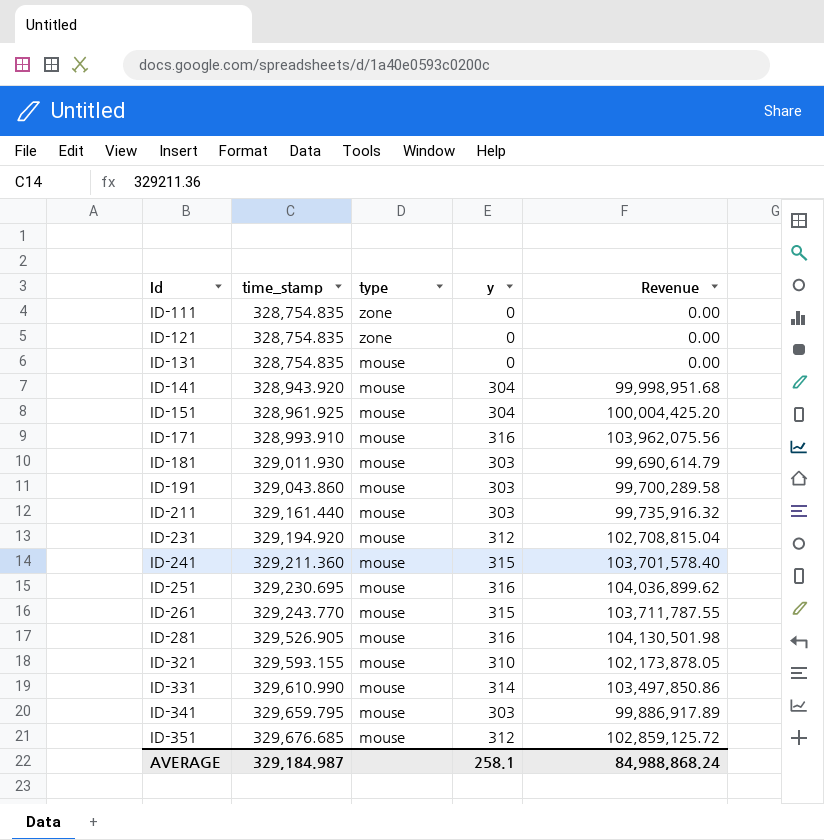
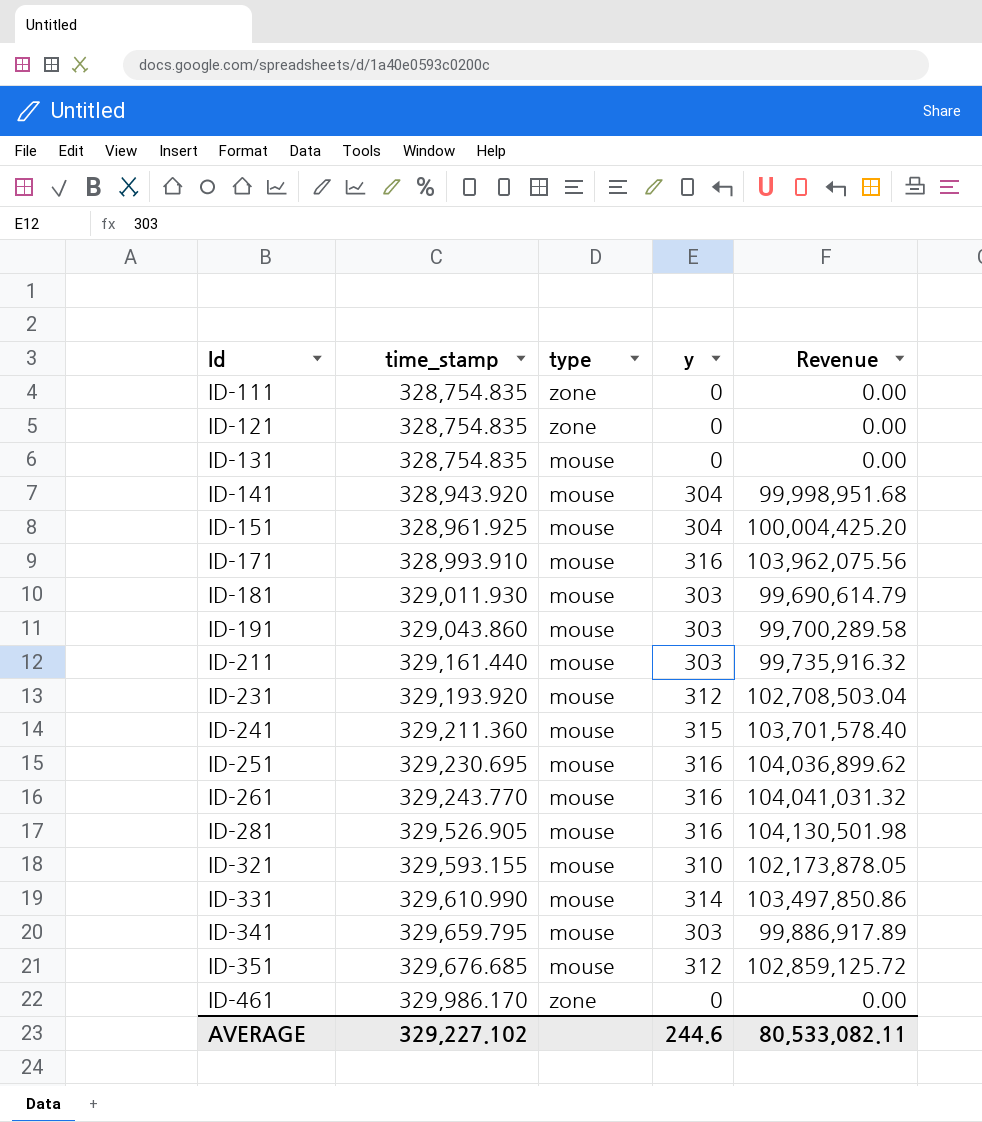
ID-231 | time_stamp: 329,194.920 -> 329,193.920
ID-231 | Revenue: 102,708,815.04 -> 102,708,503.04
ID-261 | y: 315 -> 316
ID-261 | Revenue: 103,711,787.55 -> 104,041,031.32
row ID-461: none -> 329,986.170 | zone | 0 | 0.00
AVERAGE | time_stamp: 329,184.987 -> 329,227.102
AVERAGE | y: 258.1 -> 244.6
AVERAGE | Revenue: 84,988,868.24 -> 80,533,082.11

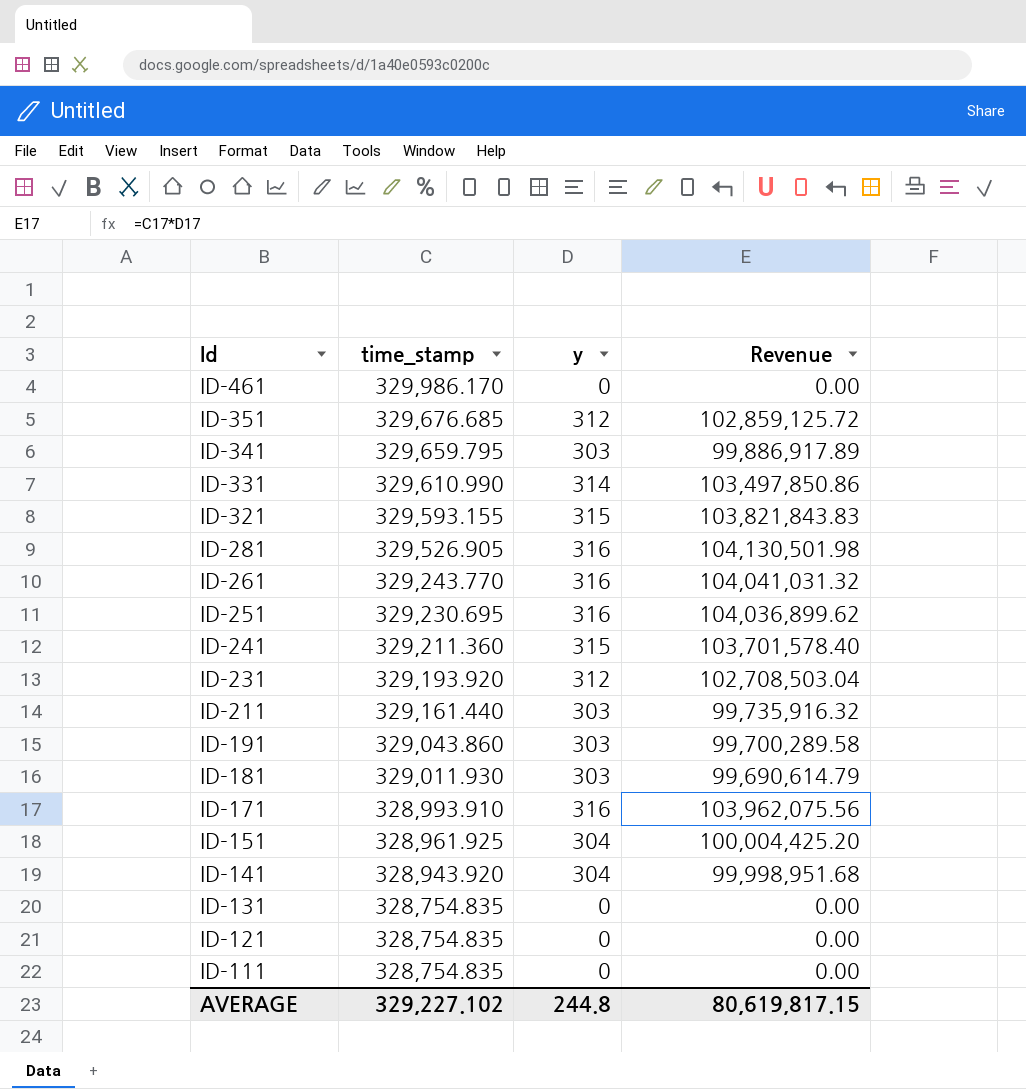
row order: Id ascending -> Id descending
column type | position: 3 -> none
ID-321 | y: 310 -> 315
ID-321 | Revenue: 102,173,878.05 -> 103,821,843.83
AVERAGE | y: 244.6 -> 244.8
AVERAGE | Revenue: 80,533,082.11 -> 80,619,817.15

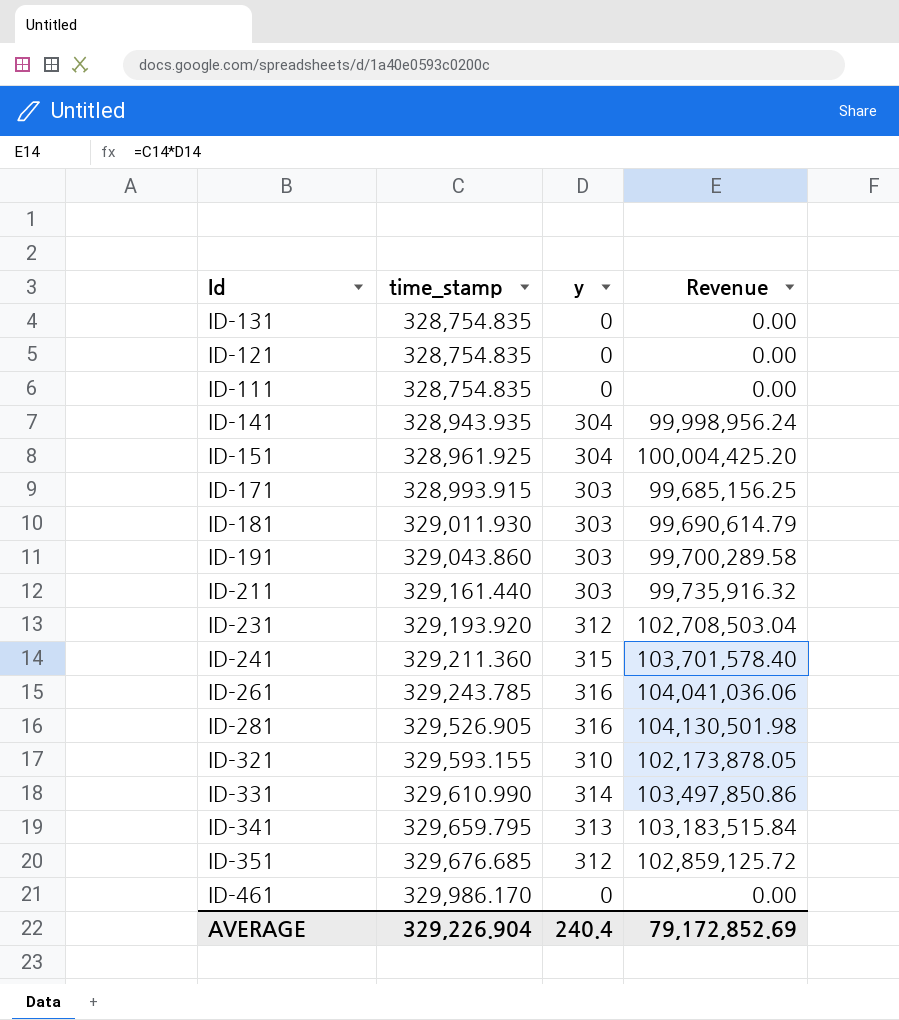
row order: Id descending -> time_stamp ascending
row ID-251: 329,230.695 | 316 | 104,036,899.62 -> none
ID-141 | time_stamp: 328,943.920 -> 328,943.935
ID-141 | Revenue: 99,998,951.68 -> 99,998,956.24
ID-171 | time_stamp: 328,993.910 -> 328,993.915
ID-171 | y: 316 -> 303
ID-171 | Revenue: 103,962,075.56 -> 99,685,156.25
ID-261 | time_stamp: 329,243.770 -> 329,243.785
ID-261 | Revenue: 104,041,031.32 -> 104,041,036.06
ID-321 | y: 315 -> 310
ID-321 | Revenue: 103,821,843.83 -> 102,173,878.05
ID-341 | y: 303 -> 313
ID-341 | Revenue: 99,886,917.89 -> 103,183,515.84
AVERAGE | time_stamp: 329,227.102 -> 329,226.904
AVERAGE | y: 244.8 -> 240.4
AVERAGE | Revenue: 80,619,817.15 -> 79,172,852.69

